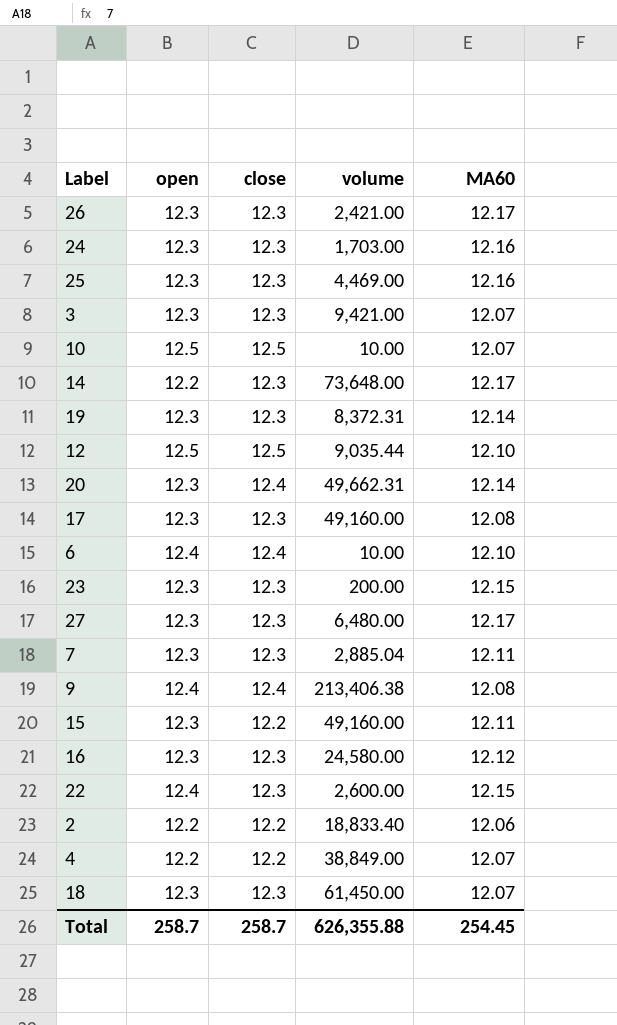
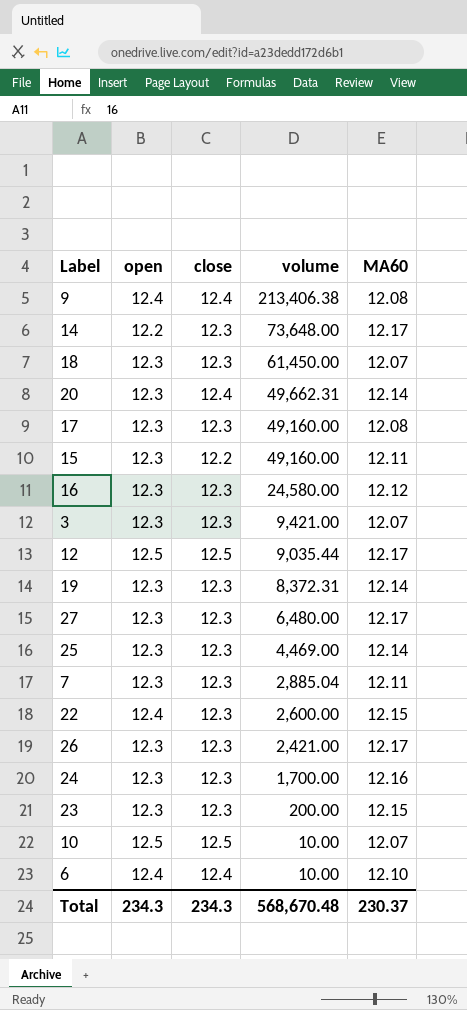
row order: none -> volume descending
row 2: 12.2 | 12.2 | 18,833.40 | 12.06 -> none
row 4: 12.2 | 12.2 | 38,849.00 | 12.07 -> none
12 | MA60: 12.10 -> 12.17
25 | MA60: 12.16 -> 12.14
24 | volume: 1,703.00 -> 1,700.00
Total | open: 258.7 -> 234.3
Total | close: 258.7 -> 234.3
Total | volume: 626,355.88 -> 568,670.48
Total | MA60: 254.45 -> 230.37

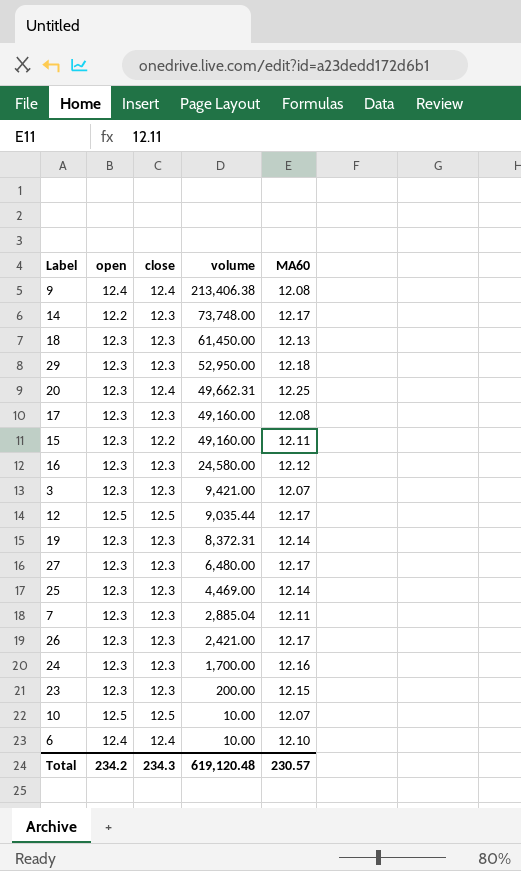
row 22: 12.4 | 12.3 | 2,600.00 | 12.15 -> none
14 | volume: 73,648.00 -> 73,748.00
18 | MA60: 12.07 -> 12.13
row 29: none -> 12.3 | 12.3 | 52,950.00 | 12.18
20 | MA60: 12.14 -> 12.25
Total | open: 234.3 -> 234.2
Total | volume: 568,670.48 -> 619,120.48
Total | MA60: 230.37 -> 230.57

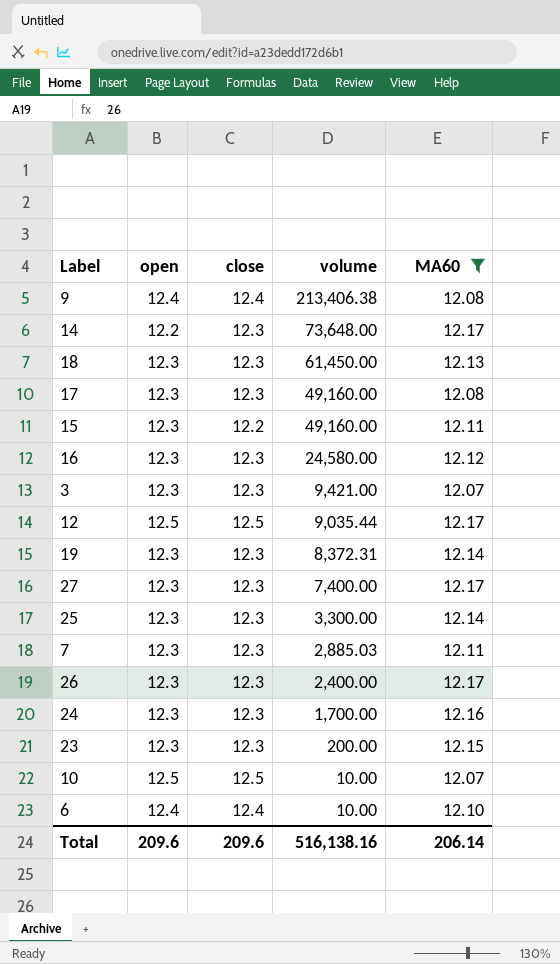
filter: none -> MA60 <= 12.17
14 | volume: 73,748.00 -> 73,648.00
27 | volume: 6,480.00 -> 7,400.00
25 | volume: 4,469.00 -> 3,300.00
7 | volume: 2,885.04 -> 2,885.03
26 | volume: 2,421.00 -> 2,400.00
Total | open: 234.2 -> 209.6
Total | close: 234.3 -> 209.6
Total | volume: 619,120.48 -> 516,138.16
Total | MA60: 230.57 -> 206.14

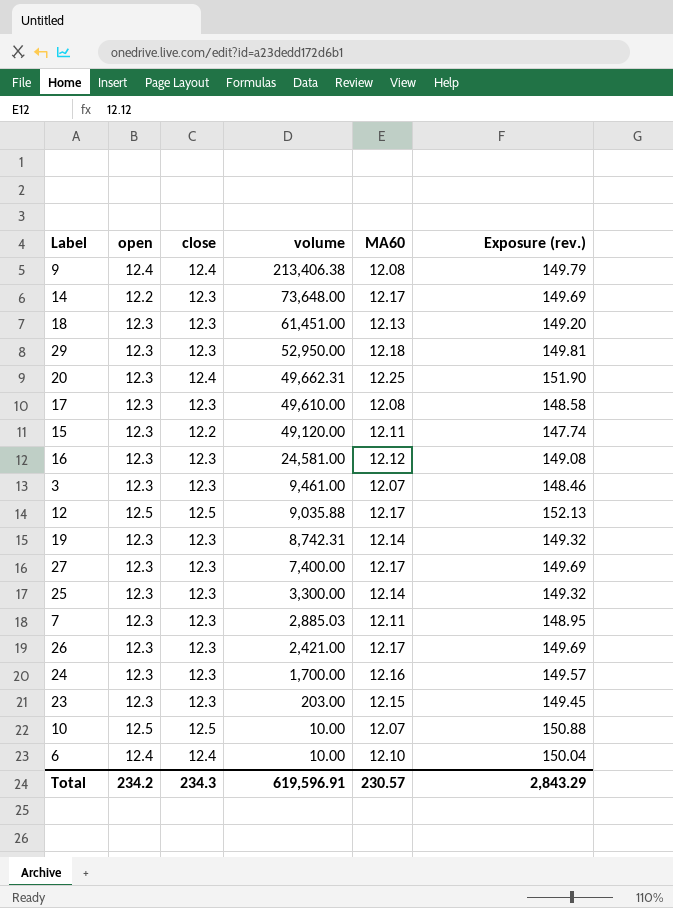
filter: MA60 <= 12.17 -> none
column Exposure (rev.) | formula: none -> [close] * [MA60]
18 | volume: 61,450.00 -> 61,451.00
17 | volume: 49,160.00 -> 49,610.00
15 | volume: 49,160.00 -> 49,120.00
16 | volume: 24,580.00 -> 24,581.00
3 | volume: 9,421.00 -> 9,461.00
12 | volume: 9,035.44 -> 9,035.88
19 | volume: 8,372.31 -> 8,742.31
26 | volume: 2,400.00 -> 2,421.00
23 | volume: 200.00 -> 203.00
Total | open: 209.6 -> 234.2
Total | close: 209.6 -> 234.3
Total | volume: 516,138.16 -> 619,596.91
Total | MA60: 206.14 -> 230.57

